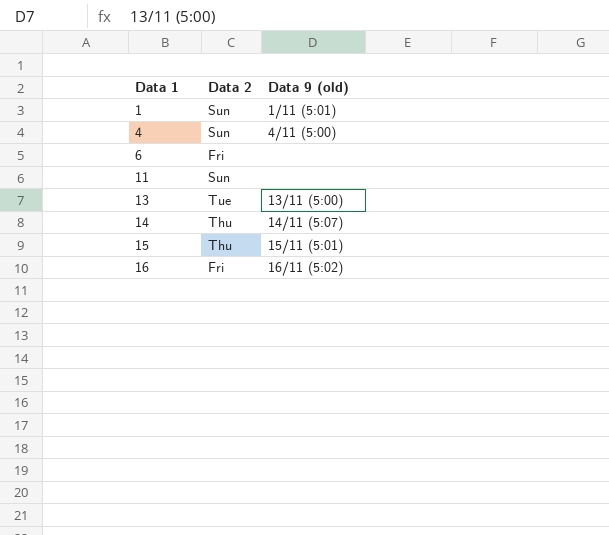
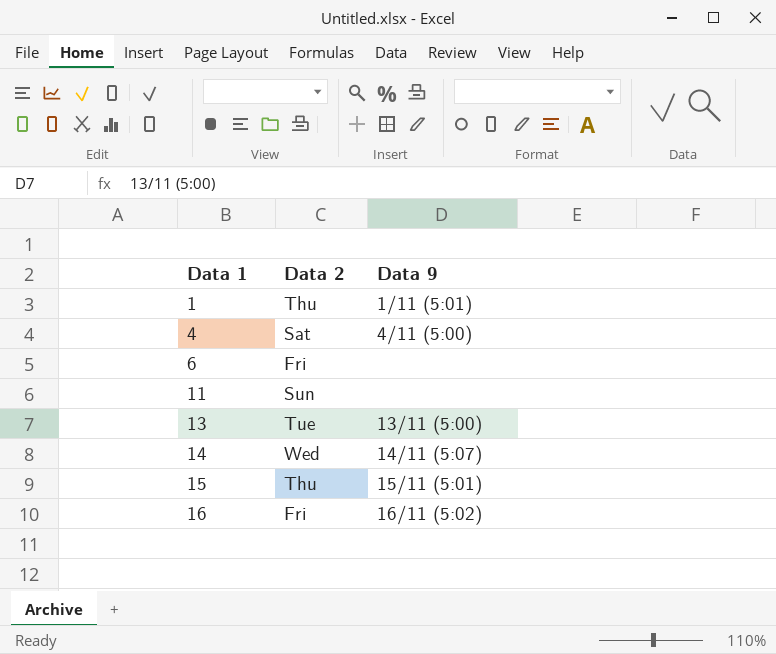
column name: Data 9 (old) -> Data 9
1 | Data 2: Sun -> Thu
4 | Data 2: Sun -> Sat
14 | Data 2: Thu -> Wed

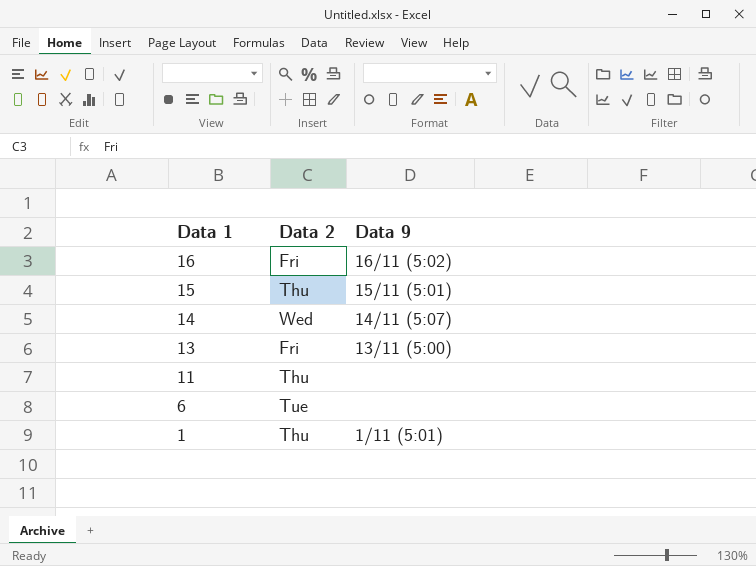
row order: Data 1 ascending -> Data 1 descending
row 4: Sat | 4/11 (5:00) -> none
13 | Data 2: Tue -> Fri
11 | Data 2: Sun -> Thu
6 | Data 2: Fri -> Tue

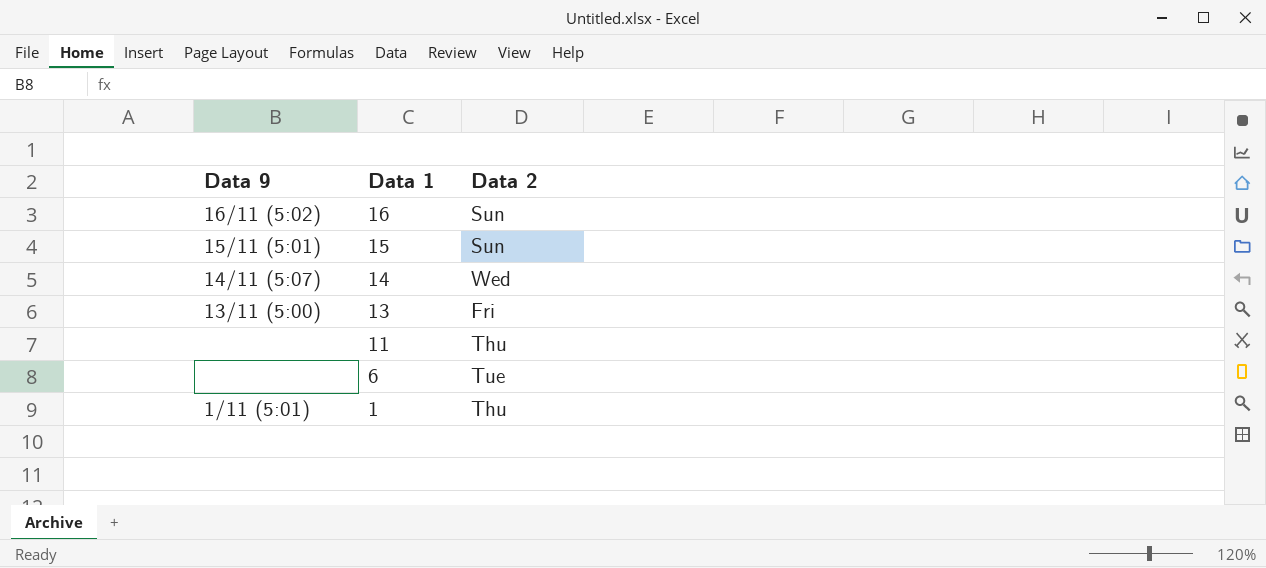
column Data 9 | position: 3 -> 1
16 | Data 2: Fri -> Sun
15 | Data 2: Thu -> Sun

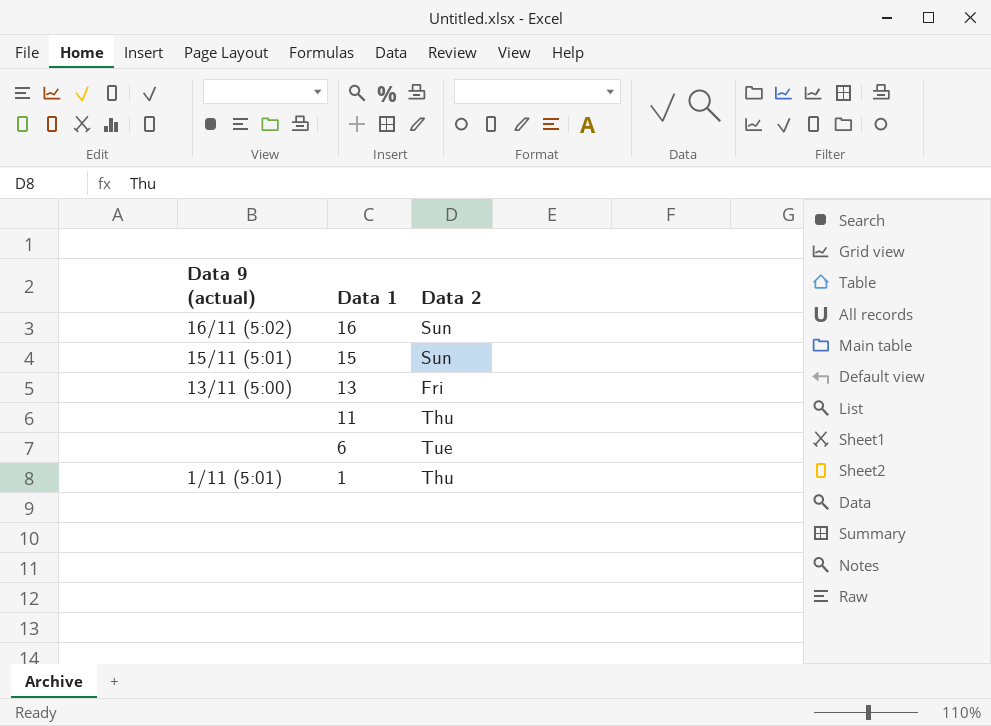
column name: Data 9 -> Data 9 (actual)
row 14: 14/11 (5:07) | Wed -> none

